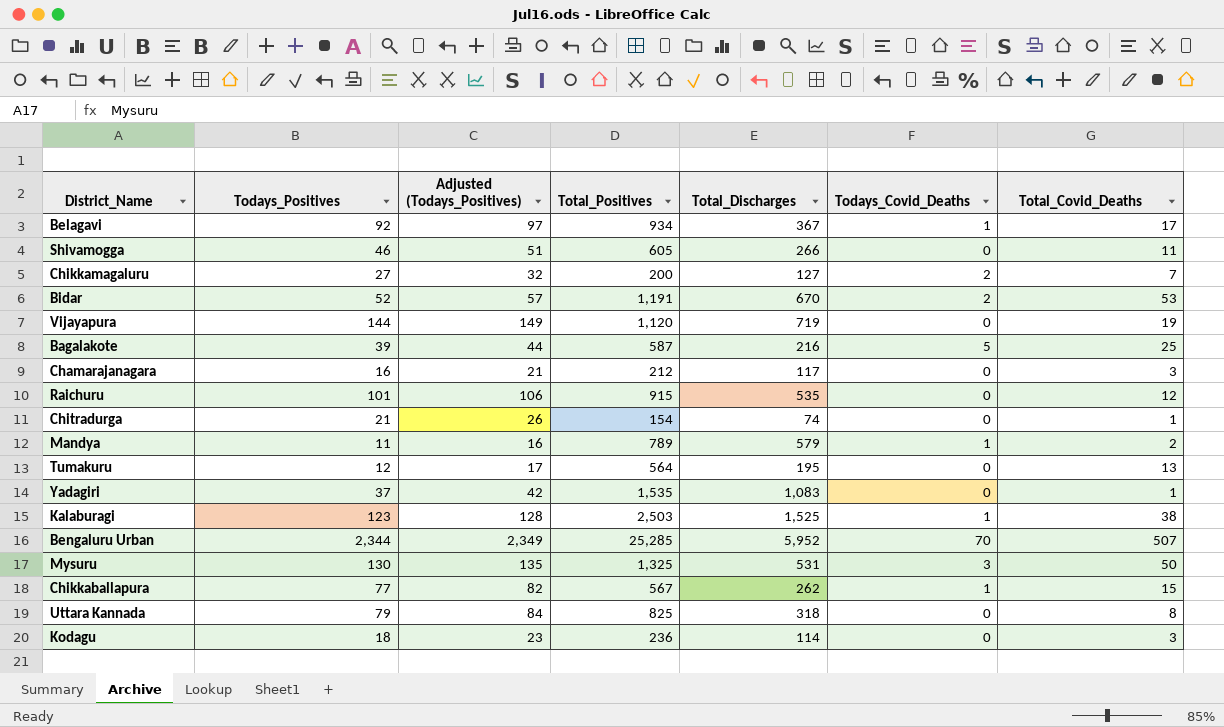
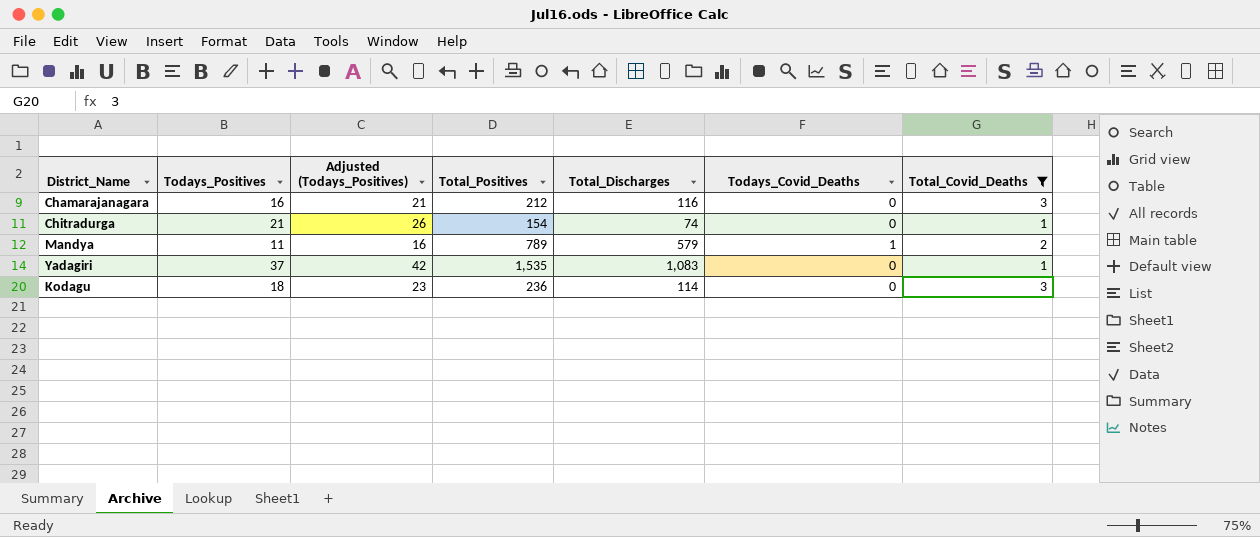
filter: none -> Total_Covid_Deaths <= 3
Chamarajanagara | Total_Discharges: 117 -> 116

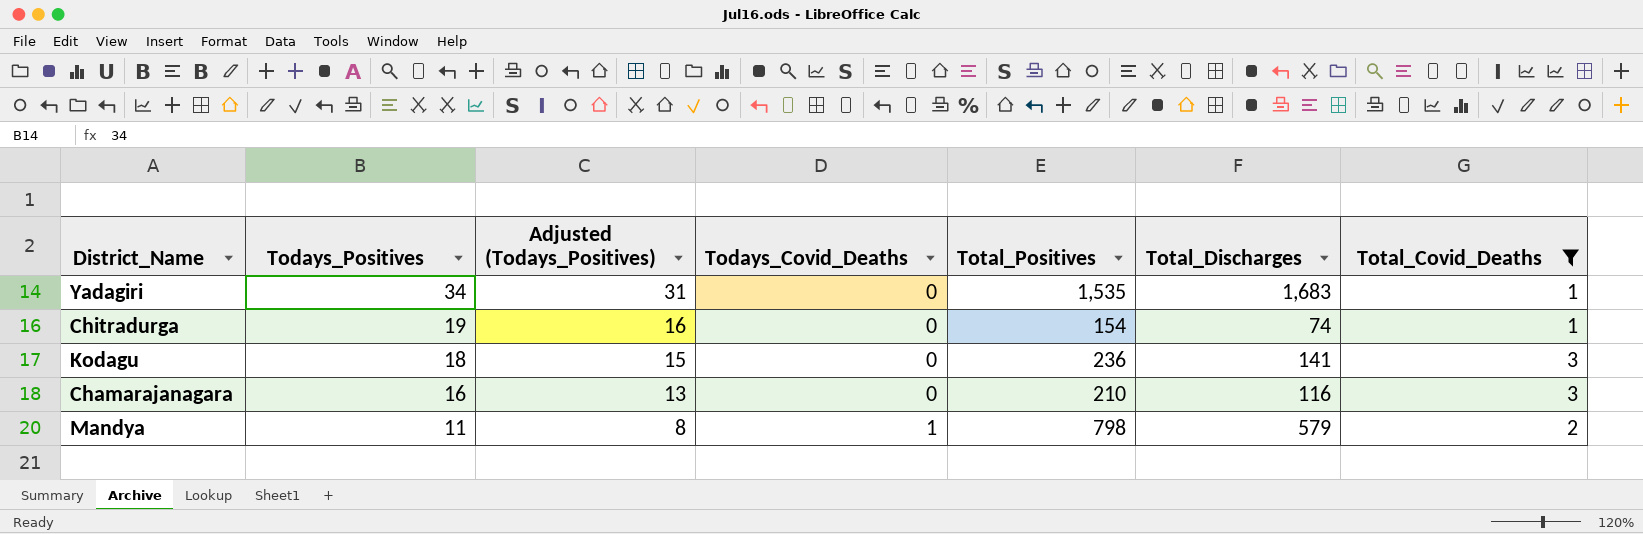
row order: none -> Todays_Positives descending
column Adjusted (Todays_Positives) | formula: [Todays_Positives] + 5 -> [Todays_Positives] - 3
column Todays_Covid_Deaths | position: 6 -> 4
Yadagiri | Todays_Positives: 37 -> 34
Yadagiri | Total_Discharges: 1,083 -> 1,683
Chitradurga | Todays_Positives: 21 -> 19
Kodagu | Total_Discharges: 114 -> 141
Chamarajanagara | Total_Positives: 212 -> 210
Mandya | Total_Positives: 789 -> 798

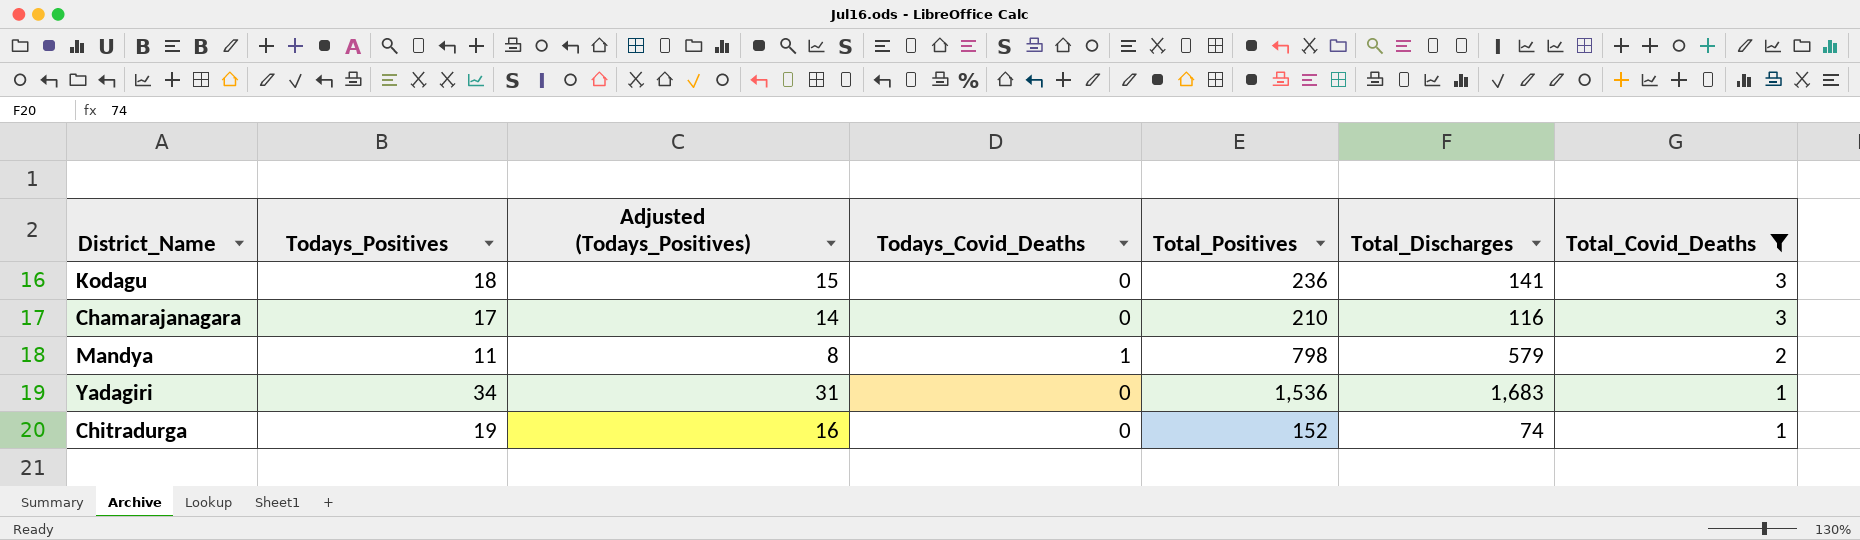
row order: Todays_Positives descending -> Total_Covid_Deaths descending
Chamarajanagara | Todays_Positives: 16 -> 17
Chamarajanagara | Adjusted (Todays_Positives): 13 -> 14
Yadagiri | Total_Positives: 1,535 -> 1,536
Chitradurga | Total_Positives: 154 -> 152

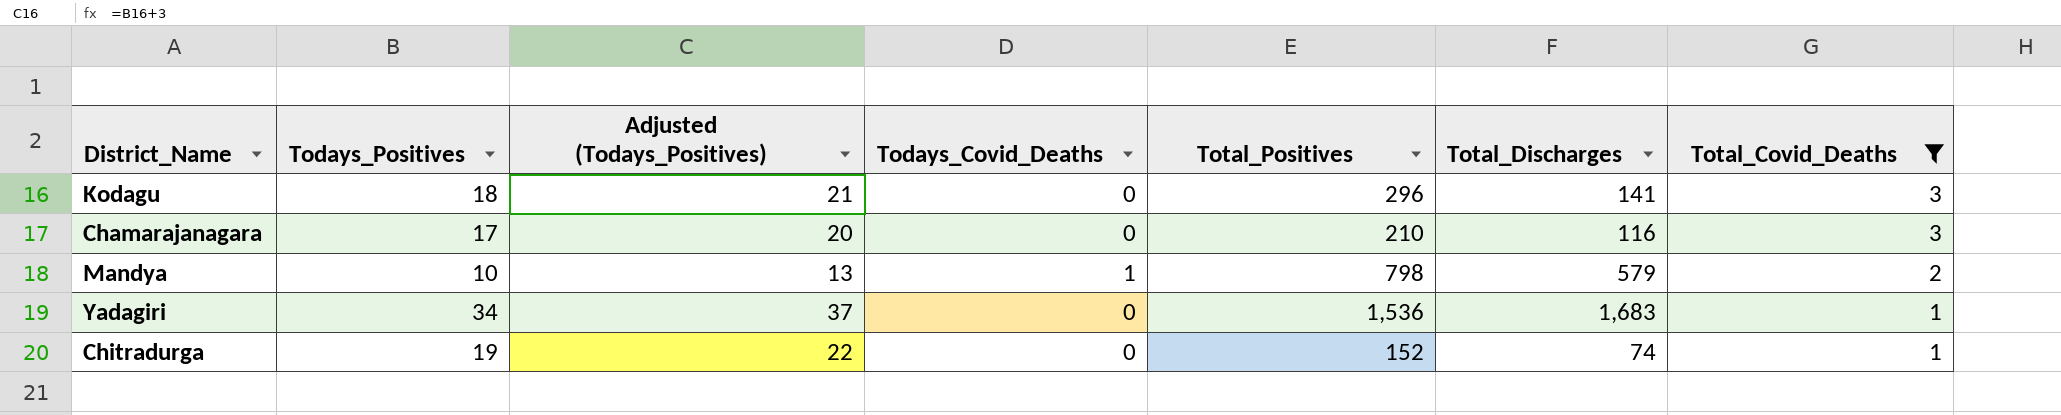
column Adjusted (Todays_Positives) | formula: [Todays_Positives] - 3 -> [Todays_Positives] + 3
Kodagu | Total_Positives: 236 -> 296
Mandya | Todays_Positives: 11 -> 10

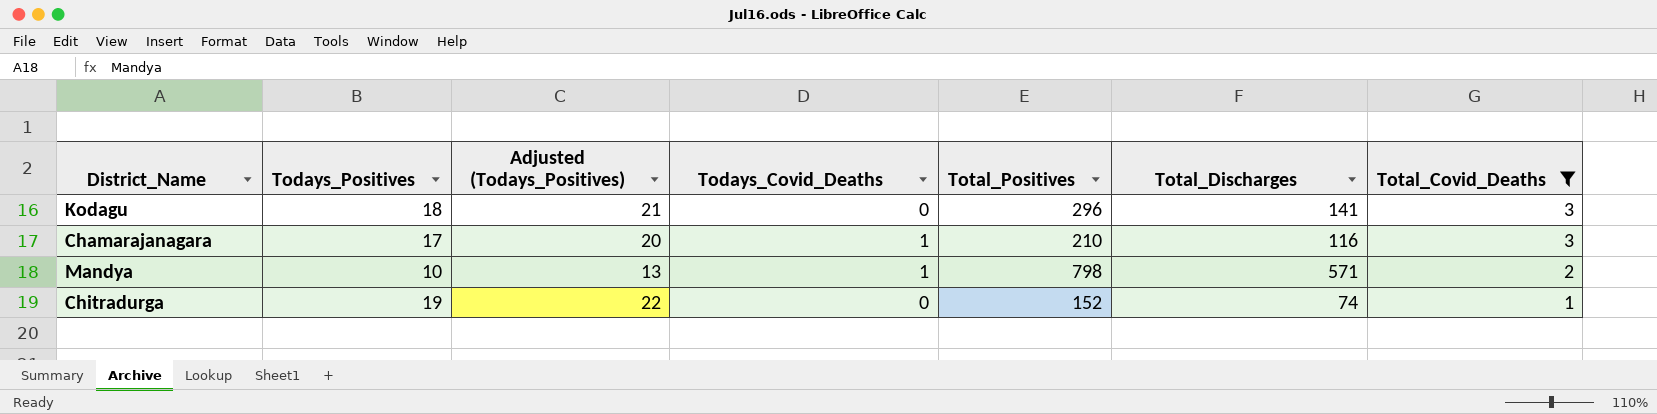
row Yadagiri: 34 | 37 | 0 | 1,536 | 1,683 | 1 -> none
Chamarajanagara | Todays_Covid_Deaths: 0 -> 1
Mandya | Total_Discharges: 579 -> 571

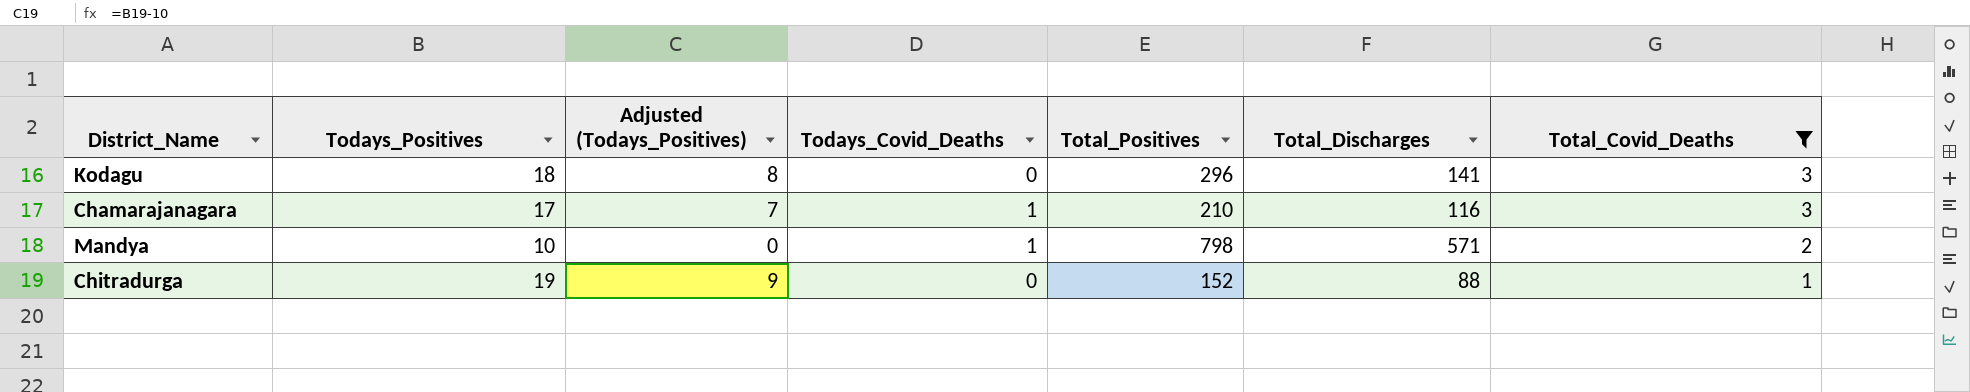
column Adjusted (Todays_Positives) | formula: [Todays_Positives] + 3 -> [Todays_Positives] - 10
Chitradurga | Total_Discharges: 74 -> 88

